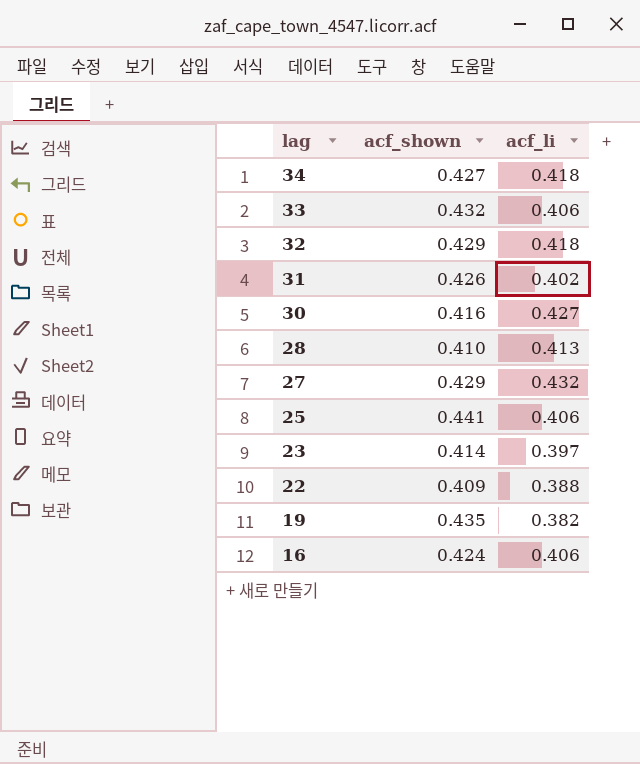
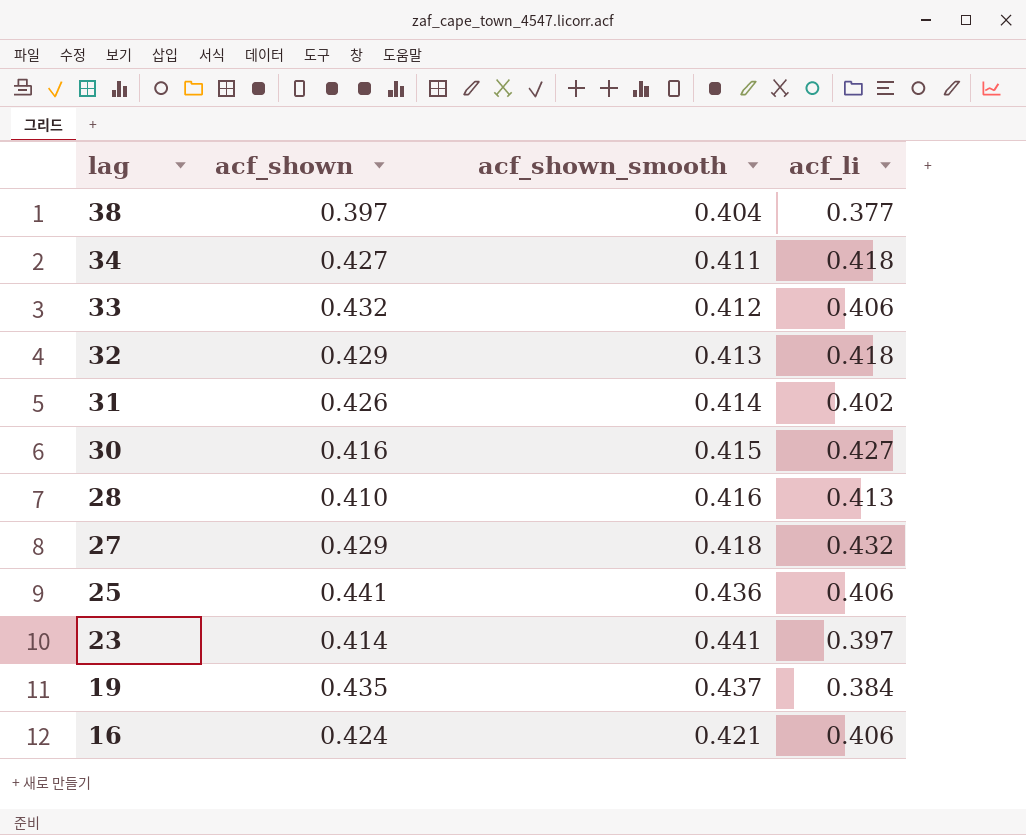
column acf_shown_smooth | position: none -> 3
row 22: 0.409 | 0.388 -> none
row 38: none -> 0.397 | 0.404 | 0.377
19 | acf_li: 0.382 -> 0.384

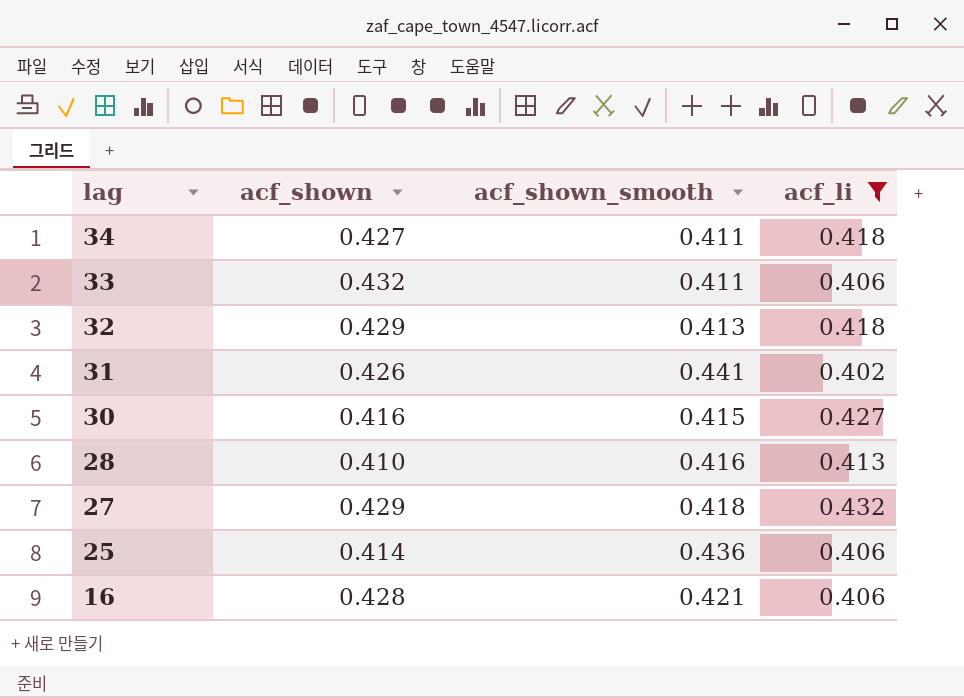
filter: none -> acf_li >= 0.402
33 | acf_shown_smooth: 0.412 -> 0.411
31 | acf_shown_smooth: 0.414 -> 0.441
25 | acf_shown: 0.441 -> 0.414
16 | acf_shown: 0.424 -> 0.428

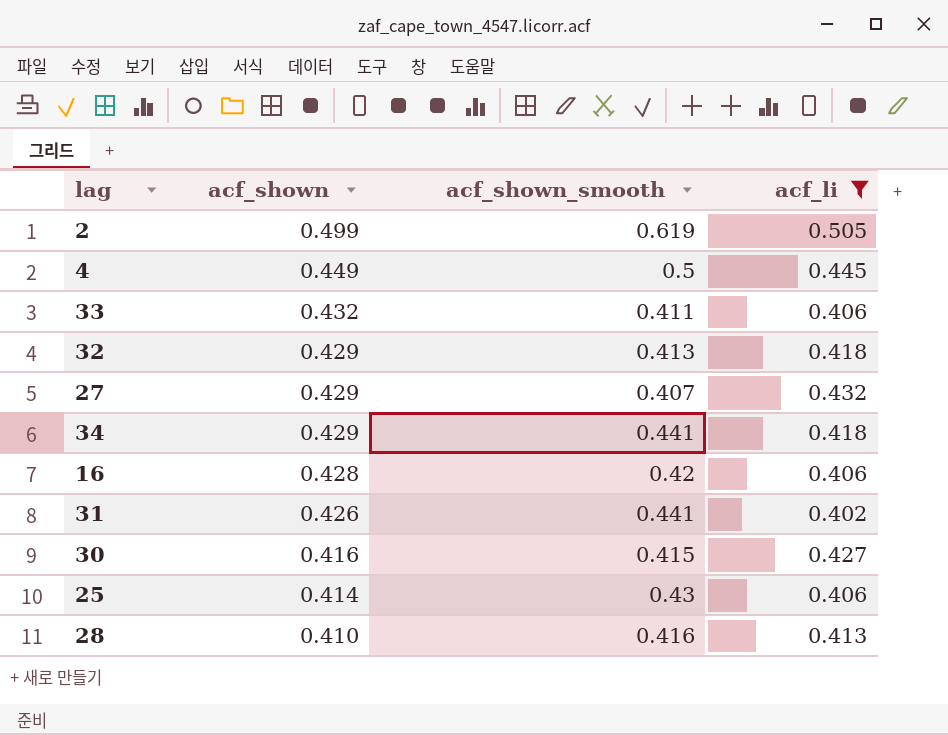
row order: lag descending -> acf_shown descending
row 2: none -> 0.499 | 0.619 | 0.505
row 4: none -> 0.449 | 0.5 | 0.445
27 | acf_shown_smooth: 0.418 -> 0.407
34 | acf_shown: 0.427 -> 0.429
34 | acf_shown_smooth: 0.411 -> 0.441
16 | acf_shown_smooth: 0.421 -> 0.42
25 | acf_shown_smooth: 0.436 -> 0.43

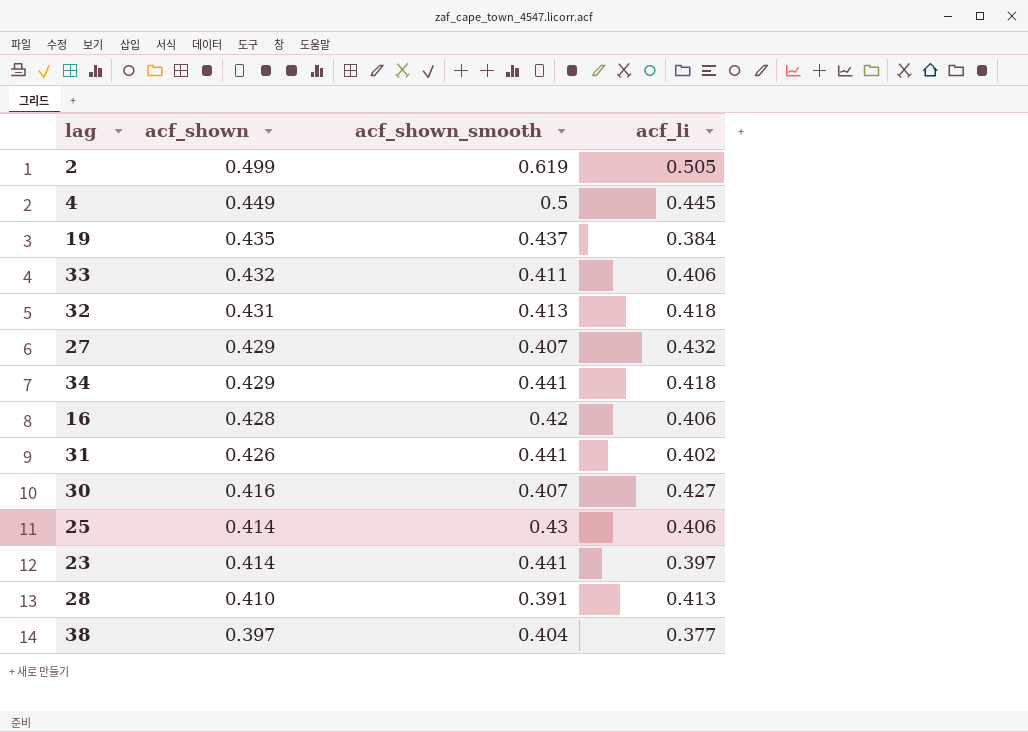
filter: acf_li >= 0.402 -> none
32 | acf_shown: 0.429 -> 0.431
30 | acf_shown_smooth: 0.415 -> 0.407
28 | acf_shown_smooth: 0.416 -> 0.391

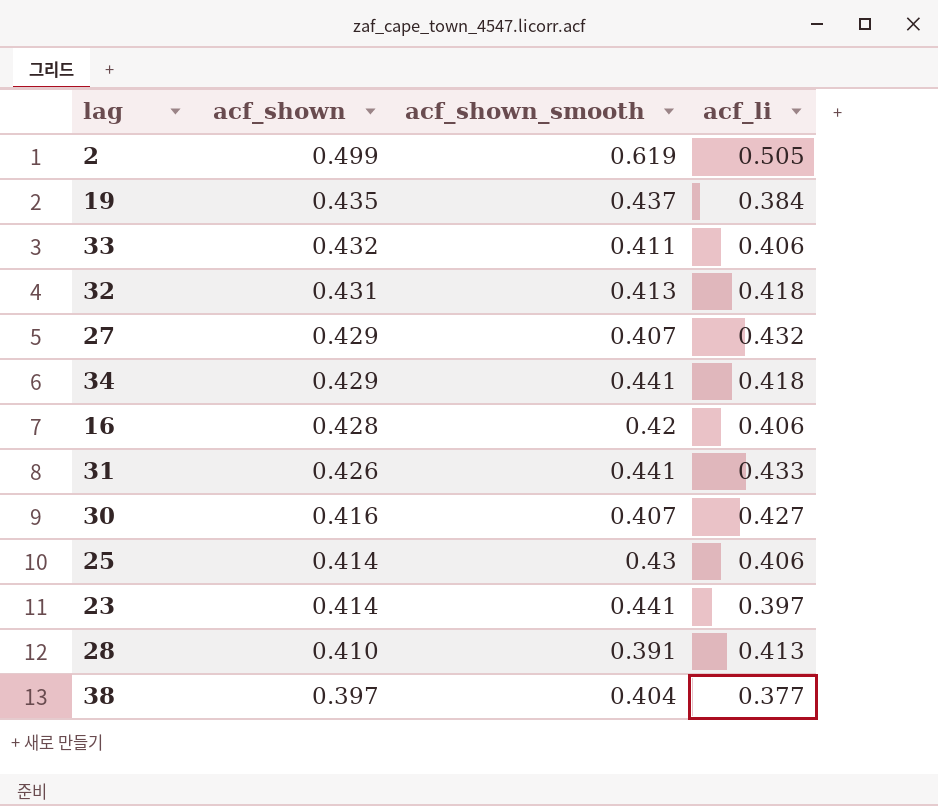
row 4: 0.449 | 0.5 | 0.445 -> none
31 | acf_li: 0.402 -> 0.433

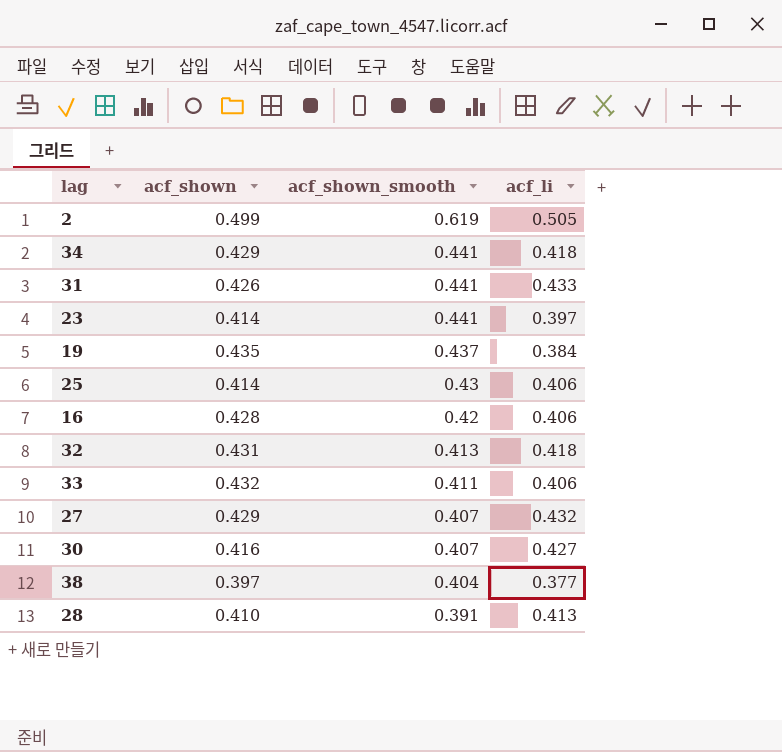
row order: acf_shown descending -> acf_shown_smooth descending

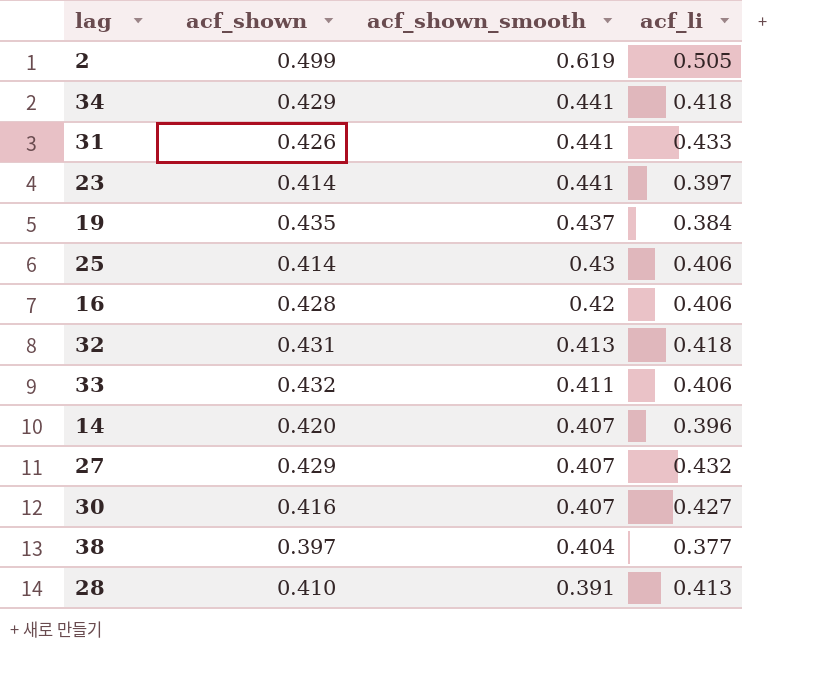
row 14: none -> 0.420 | 0.407 | 0.396

